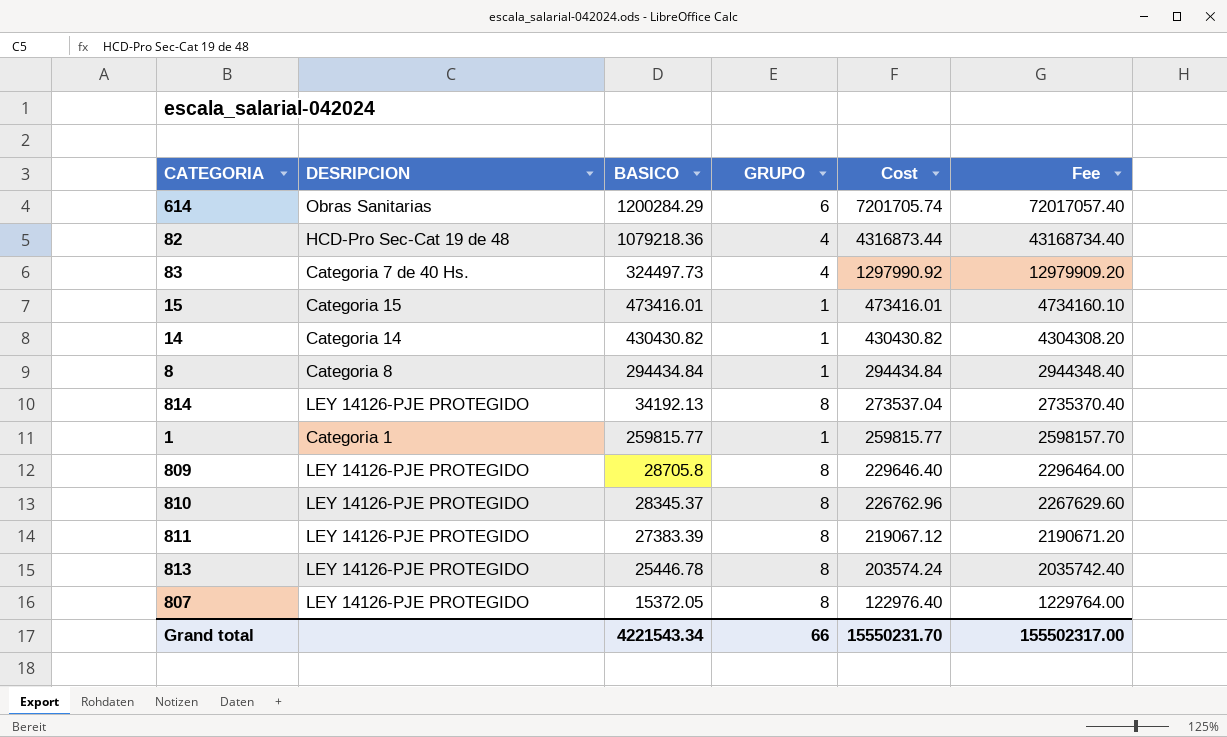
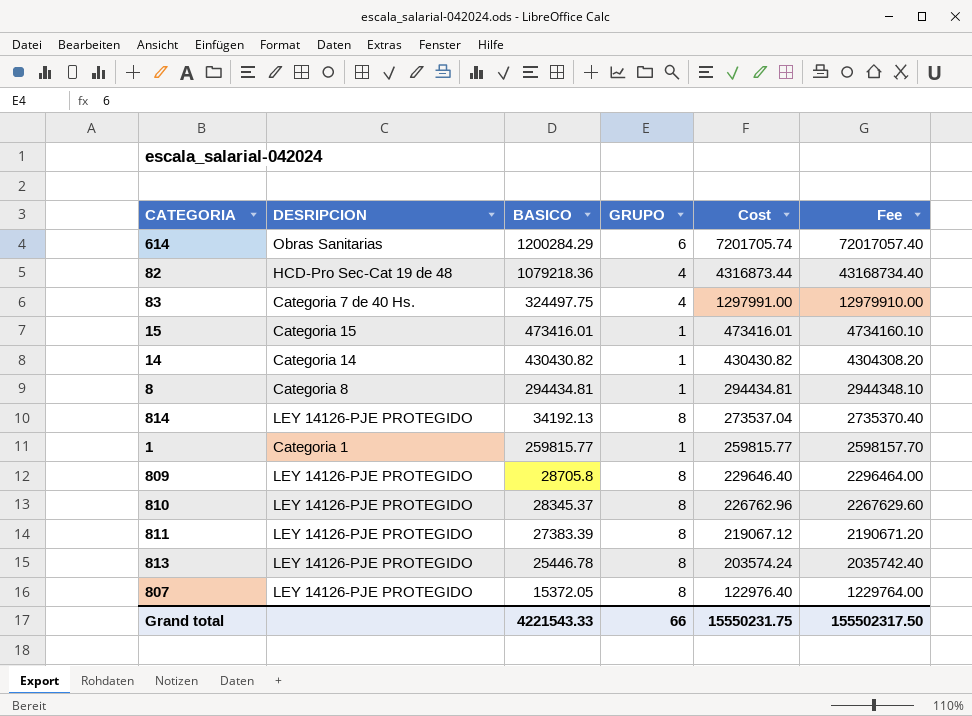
83 | BASICO: 324497.73 -> 324497.75
83 | Cost: 1297990.92 -> 1297991.00
83 | Fee: 12979909.20 -> 12979910.00
8 | BASICO: 294434.84 -> 294434.81
8 | Cost: 294434.84 -> 294434.81
8 | Fee: 2944348.40 -> 2944348.10
Grand total | BASICO: 4221543.34 -> 4221543.33
Grand total | Cost: 15550231.70 -> 15550231.75
Grand total | Fee: 155502317.00 -> 155502317.50

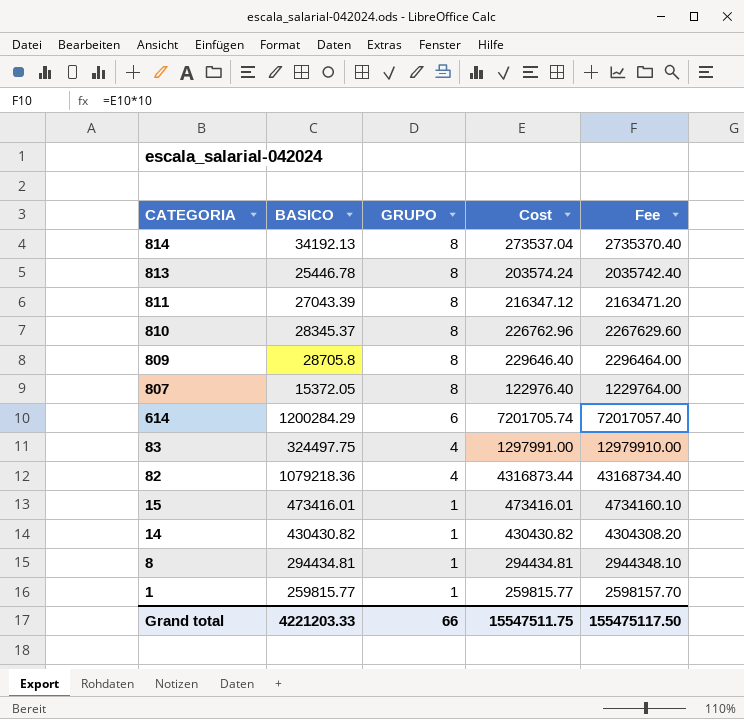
row order: Cost descending -> CATEGORIA descending
column DESRIPCION | position: 2 -> none
811 | BASICO: 27383.39 -> 27043.39
811 | Cost: 219067.12 -> 216347.12
811 | Fee: 2190671.20 -> 2163471.20
Grand total | BASICO: 4221543.33 -> 4221203.33
Grand total | Cost: 15550231.75 -> 15547511.75
Grand total | Fee: 155502317.50 -> 155475117.50

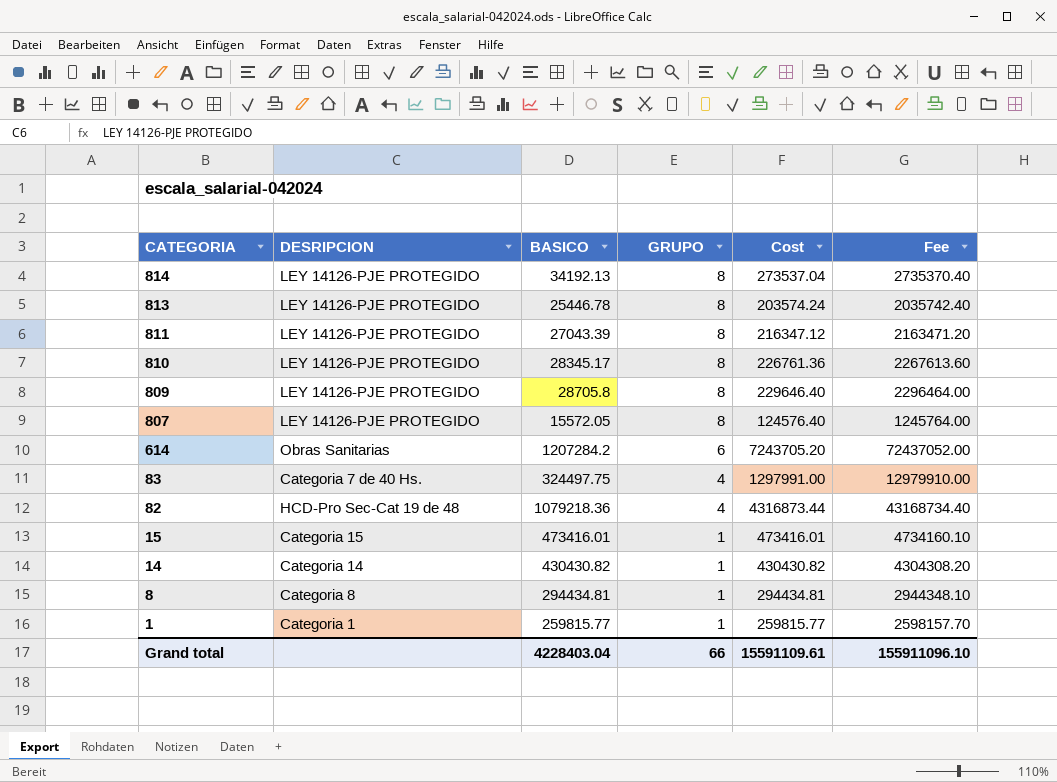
column DESRIPCION | position: none -> 2
810 | BASICO: 28345.37 -> 28345.17
810 | Cost: 226762.96 -> 226761.36
810 | Fee: 2267629.60 -> 2267613.60
807 | BASICO: 15372.05 -> 15572.05
807 | Cost: 122976.40 -> 124576.40
807 | Fee: 1229764.00 -> 1245764.00
614 | BASICO: 1200284.29 -> 1207284.2
614 | Cost: 7201705.74 -> 7243705.20
614 | Fee: 72017057.40 -> 72437052.00
Grand total | BASICO: 4221203.33 -> 4228403.04
Grand total | Cost: 15547511.75 -> 15591109.61
Grand total | Fee: 155475117.50 -> 155911096.10

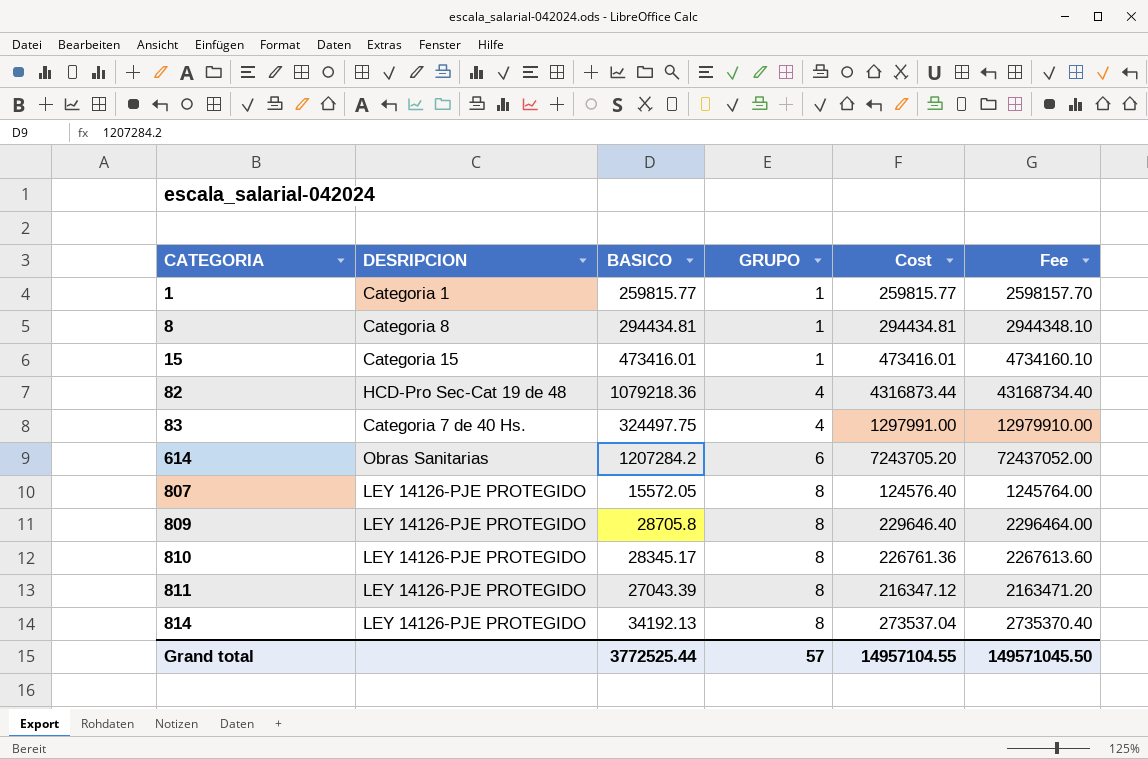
row order: CATEGORIA descending -> CATEGORIA ascending
row 813: LEY 14126-PJE PROTEGIDO | 25446.78 | 8 | 203574.24 | 2035742.40 -> none
row 14: Categoria 14 | 430430.82 | 1 | 430430.82 | 4304308.20 -> none
Grand total | BASICO: 4228403.04 -> 3772525.44
Grand total | GRUPO: 66 -> 57
Grand total | Cost: 15591109.61 -> 14957104.55
Grand total | Fee: 155911096.10 -> 149571045.50

